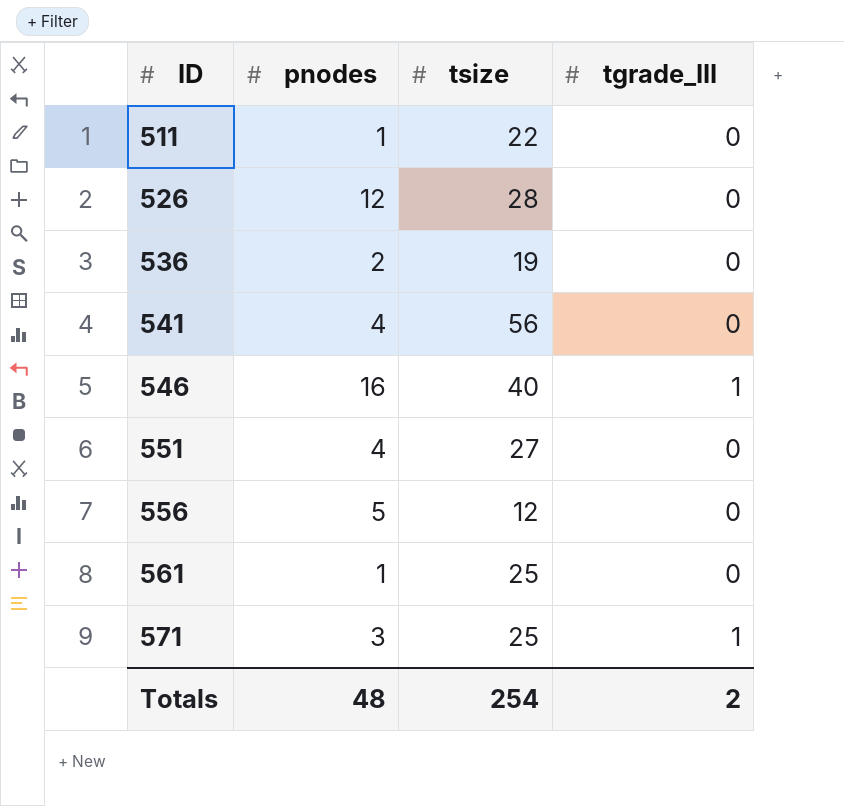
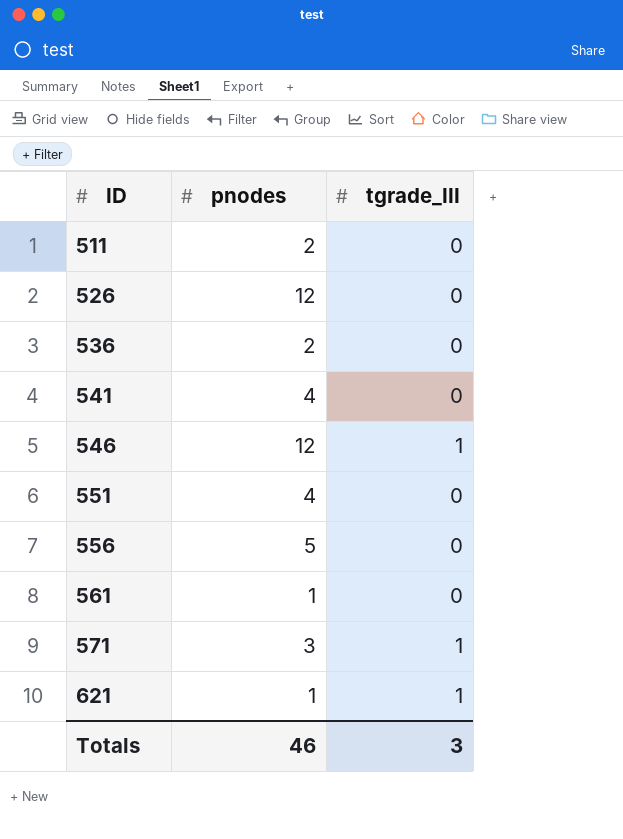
column tsize | position: 3 -> none
511 | pnodes: 1 -> 2
546 | pnodes: 16 -> 12
row 621: none -> 1 | 1
Totals | pnodes: 48 -> 46
Totals | tgrade_III: 2 -> 3

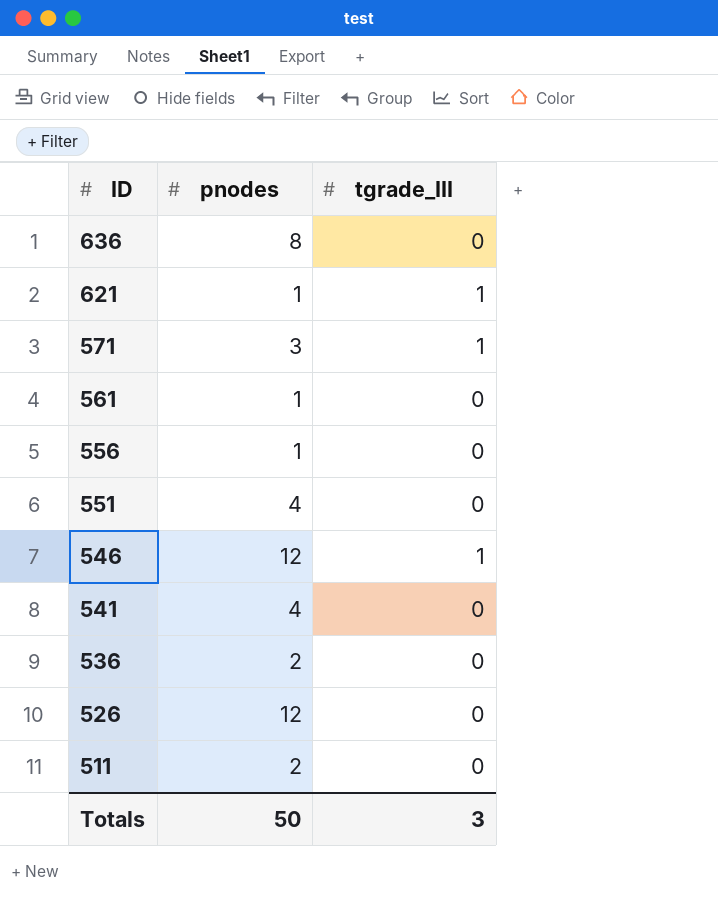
row order: ID ascending -> ID descending
row 636: none -> 8 | 0
556 | pnodes: 5 -> 1
Totals | pnodes: 46 -> 50

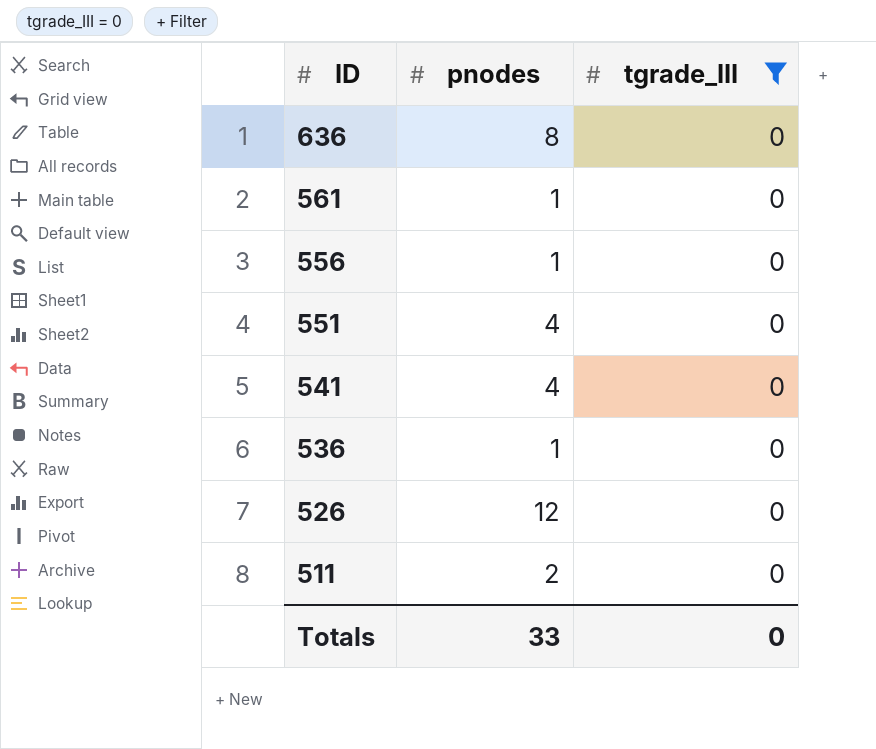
filter: none -> tgrade_III = 0
536 | pnodes: 2 -> 1
Totals | pnodes: 50 -> 33
Totals | tgrade_III: 3 -> 0

